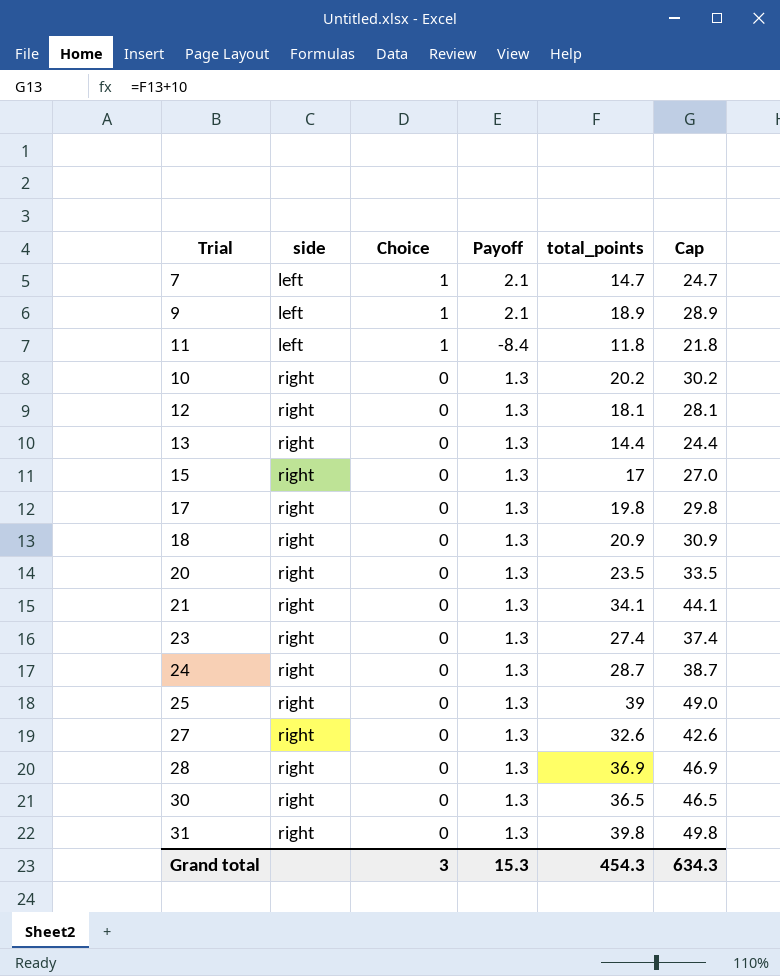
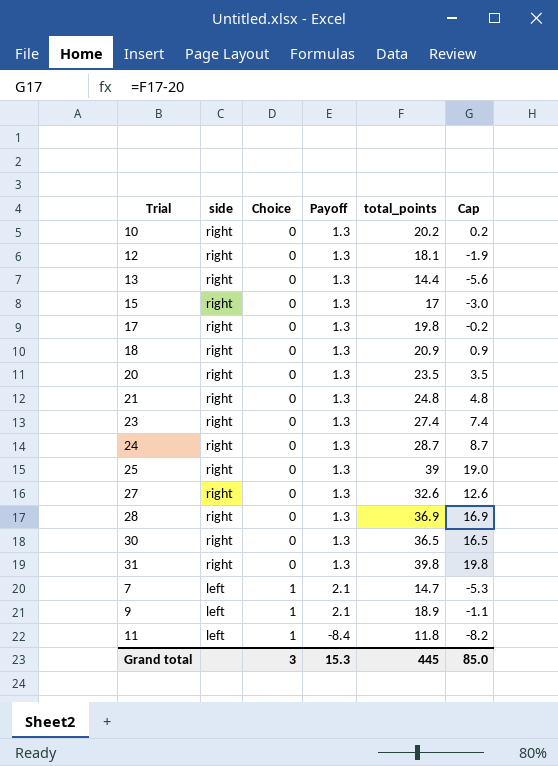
row order: side ascending -> side descending
column Cap | formula: [total_points] + 10 -> [total_points] - 20
21 | total_points: 34.1 -> 24.8
Grand total | total_points: 454.3 -> 445
Grand total | Cap: 634.3 -> 85.0

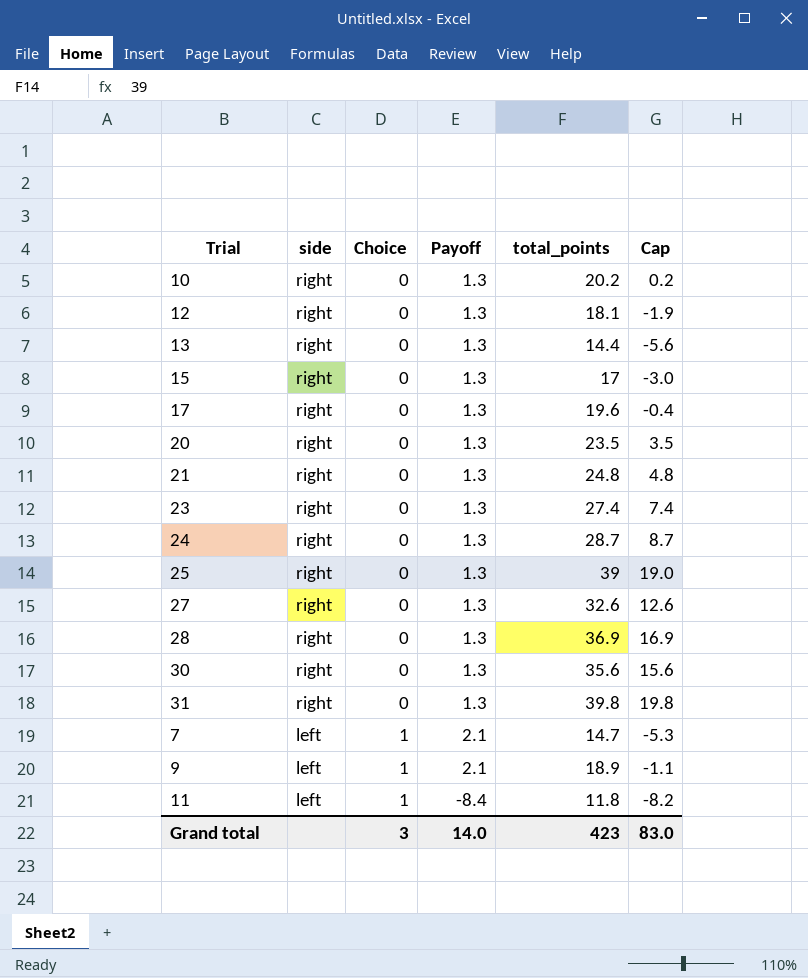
row 18: right | 0 | 1.3 | 20.9 | 0.9 -> none
17 | total_points: 19.8 -> 19.6
17 | Cap: -0.2 -> -0.4
30 | total_points: 36.5 -> 35.6
30 | Cap: 16.5 -> 15.6
Grand total | Payoff: 15.3 -> 14.0
Grand total | total_points: 445 -> 423
Grand total | Cap: 85.0 -> 83.0

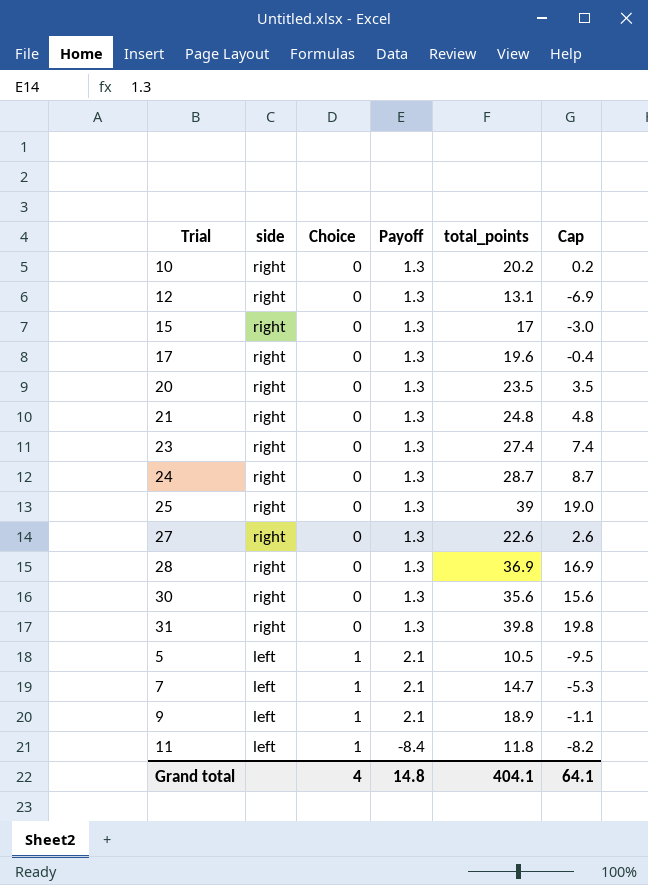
row 13: right | 0 | 1.3 | 14.4 | -5.6 -> none
12 | total_points: 18.1 -> 13.1
12 | Cap: -1.9 -> -6.9
27 | total_points: 32.6 -> 22.6
27 | Cap: 12.6 -> 2.6
row 5: none -> left | 1 | 2.1 | 10.5 | -9.5
Grand total | Choice: 3 -> 4
Grand total | Payoff: 14.0 -> 14.8
Grand total | total_points: 423 -> 404.1
Grand total | Cap: 83.0 -> 64.1

